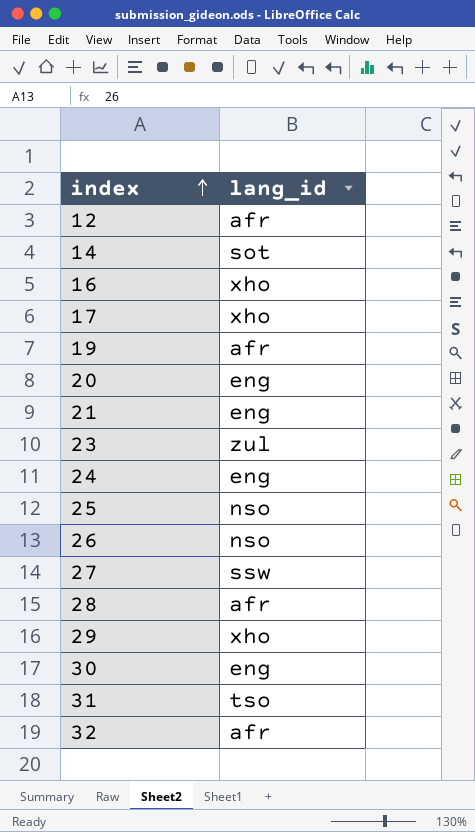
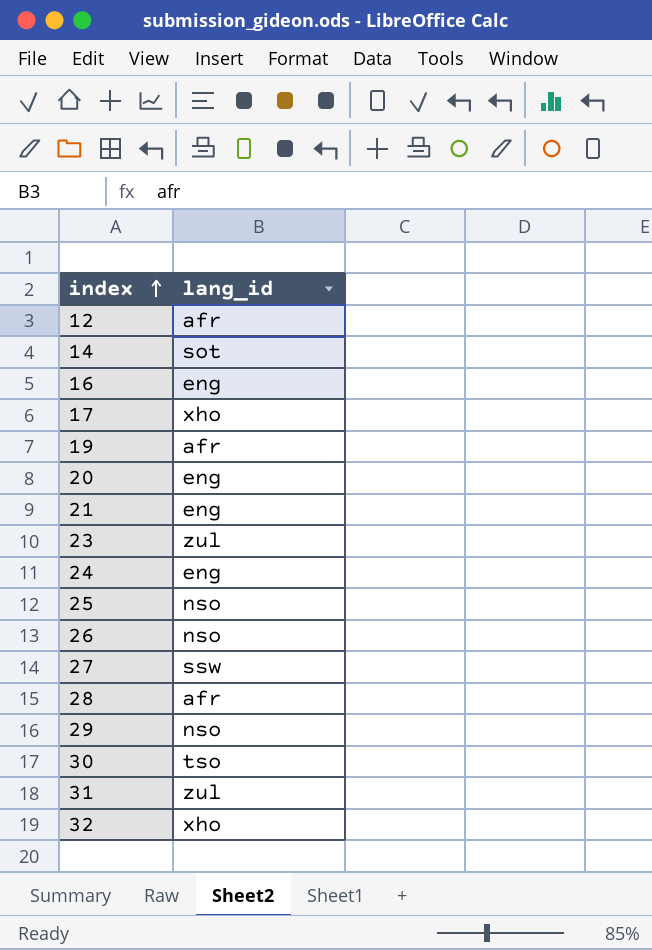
16 | lang_id: xho -> eng
29 | lang_id: xho -> nso
30 | lang_id: eng -> tso
31 | lang_id: tso -> zul
32 | lang_id: afr -> xho

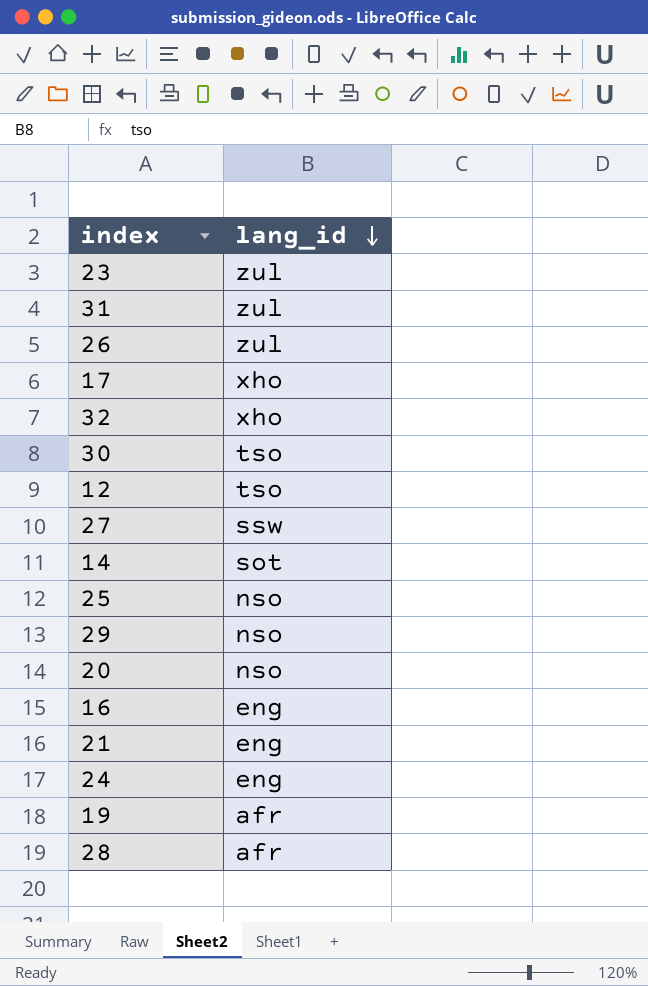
row order: index ascending -> lang_id descending
26 | lang_id: nso -> zul
12 | lang_id: afr -> tso
20 | lang_id: eng -> nso

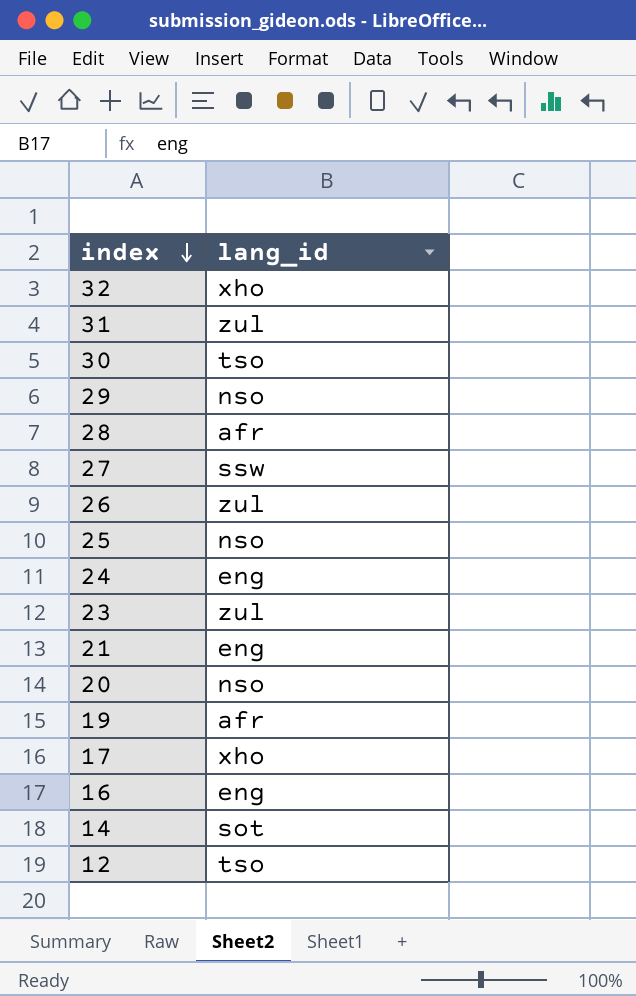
row order: lang_id descending -> index descending

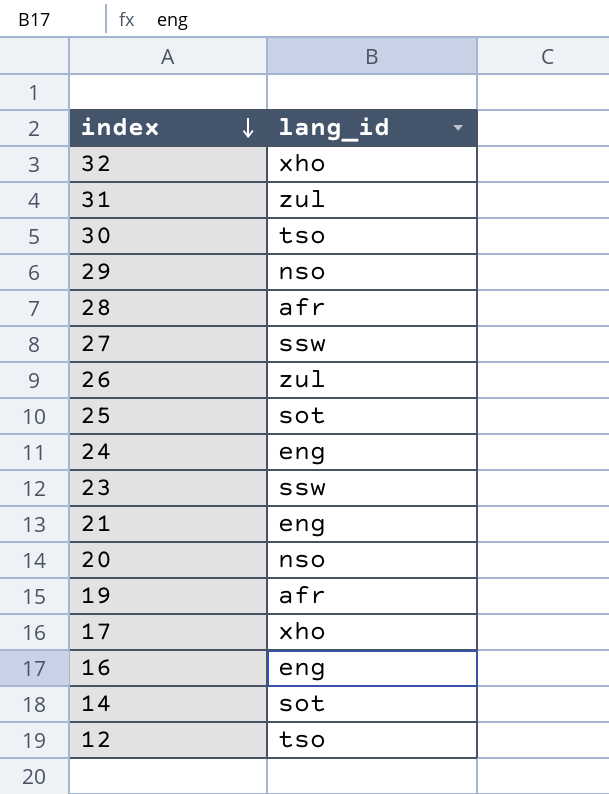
25 | lang_id: nso -> sot
23 | lang_id: zul -> ssw

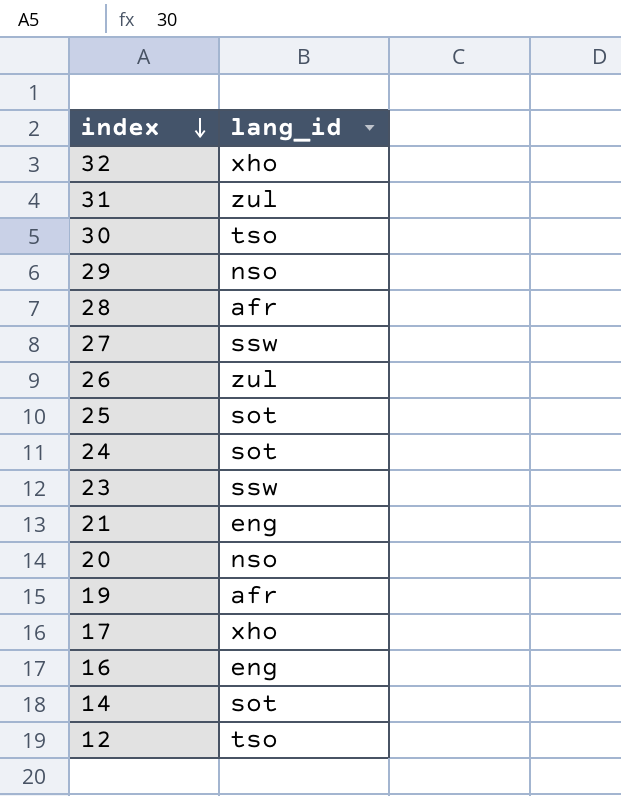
24 | lang_id: eng -> sot

